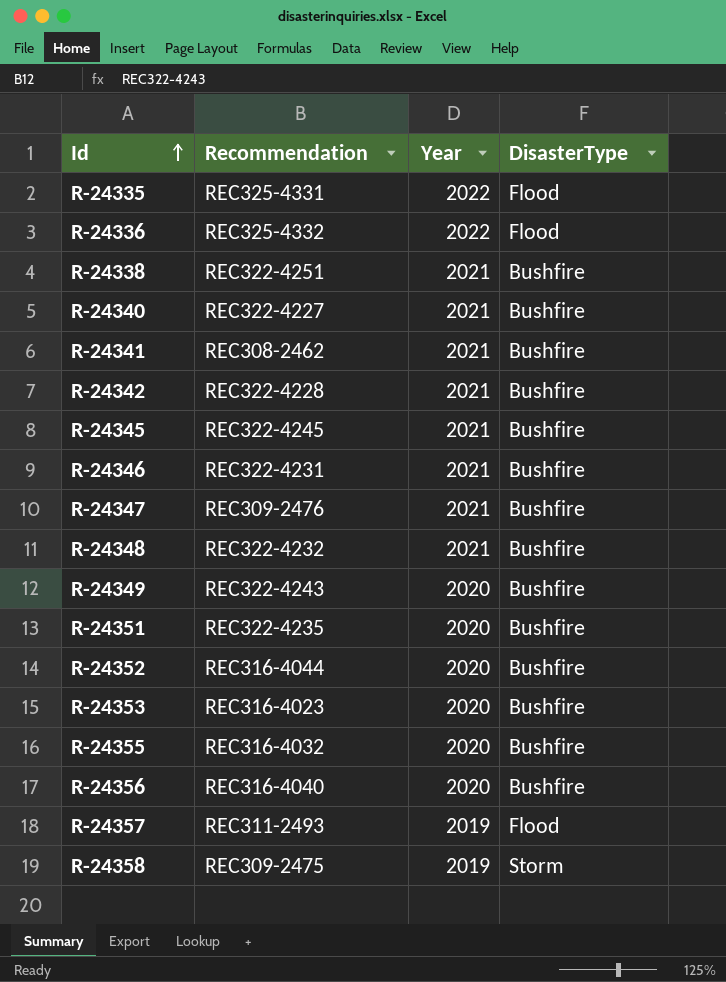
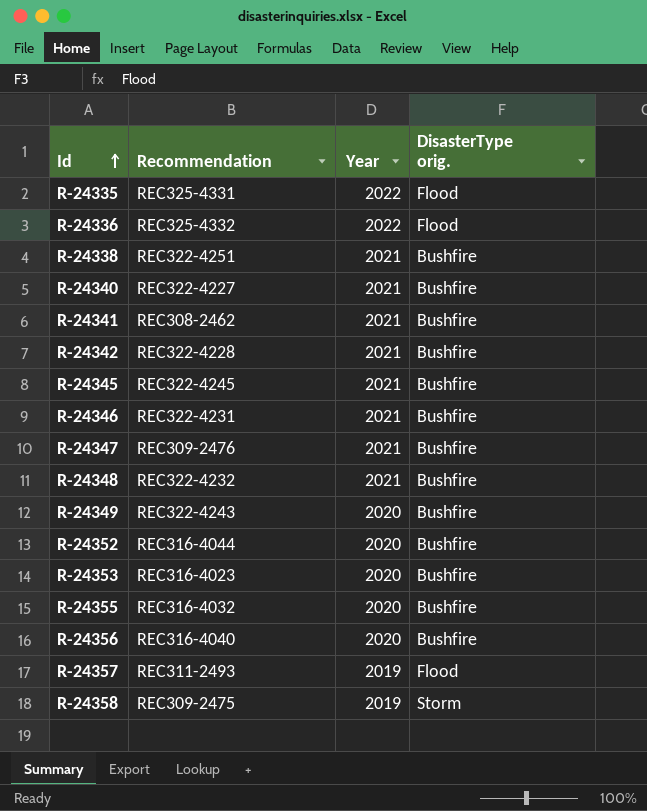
column name: DisasterType -> DisasterType orig.
row R-24351: REC322-4235 | 2020 | Bushfire -> none

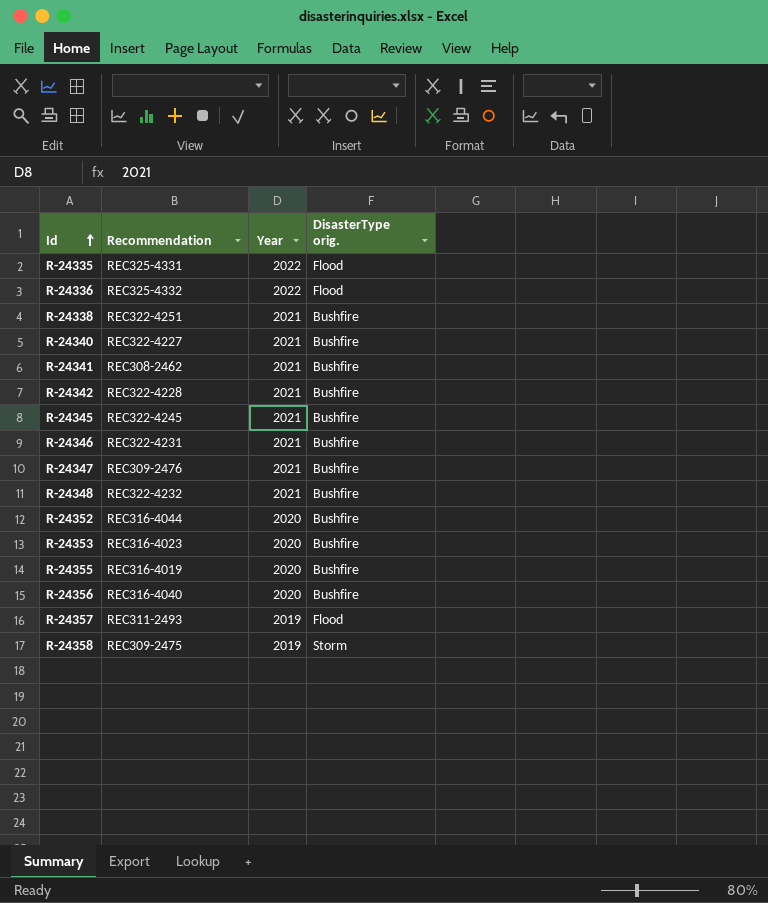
row R-24349: REC322-4243 | 2020 | Bushfire -> none
R-24355 | Recommendation: REC316-4032 -> REC316-4019

